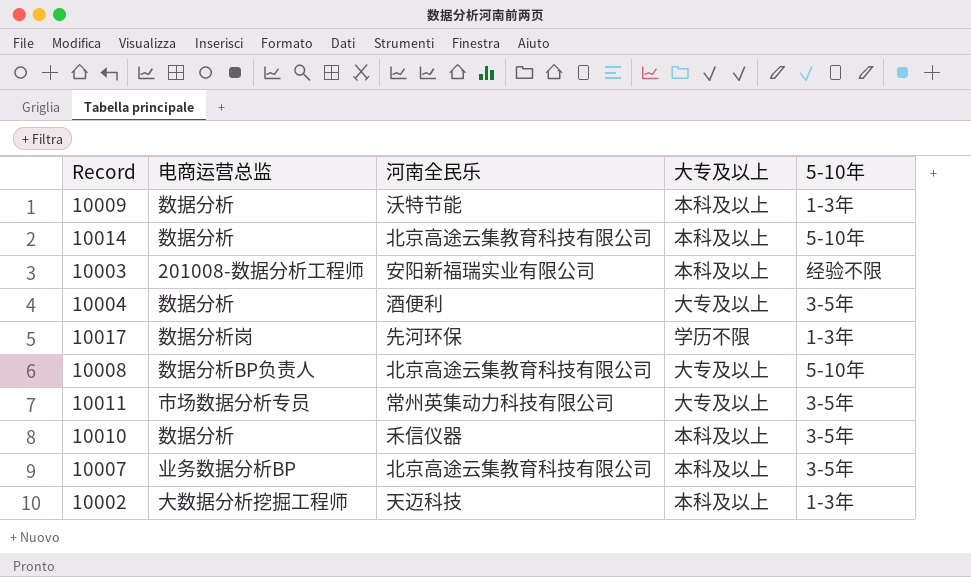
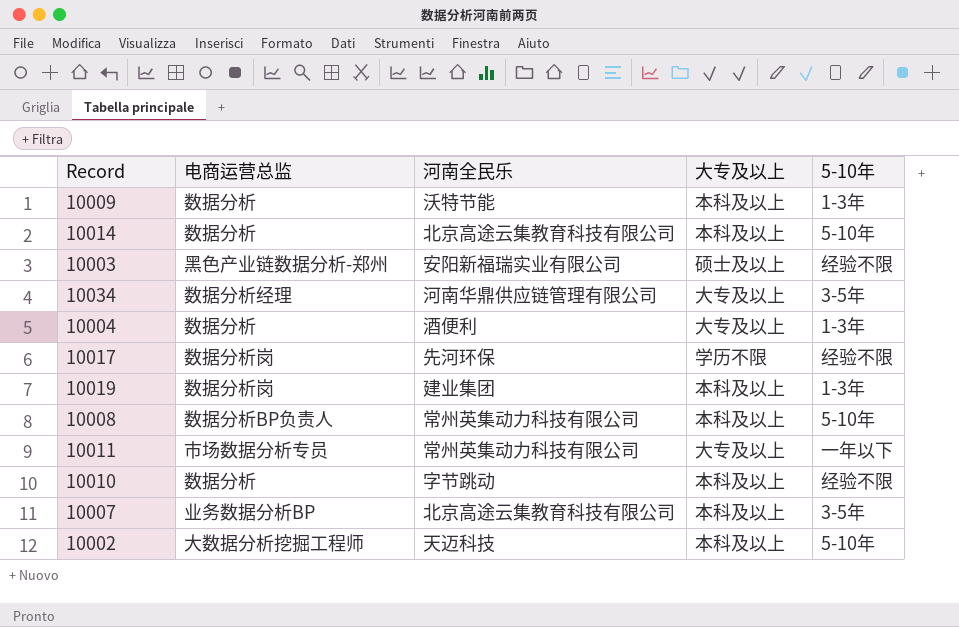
10003 | 电商运营总监: 201008-数据分析工程师 -> 黑色产业链数据分析-郑州
10003 | 大专及以上: 本科及以上 -> 硕士及以上
row 10034: none -> 数据分析经理 | 河南华鼎供应链管理有限公司 | 大专及以上 | 3-5年
10004 | 5-10年: 3-5年 -> 1-3年
10017 | 5-10年: 1-3年 -> 经验不限
row 10019: none -> 数据分析岗 | 建业集团 | 本科及以上 | 1-3年
10008 | 河南全民乐: 北京高途云集教育科技有限公司 -> 常州英集动力科技有限公司
10008 | 大专及以上: 大专及以上 -> 本科及以上
10011 | 5-10年: 3-5年 -> 一年以下
10010 | 河南全民乐: 禾信仪器 -> 字节跳动
10010 | 5-10年: 3-5年 -> 经验不限
10002 | 5-10年: 1-3年 -> 5-10年

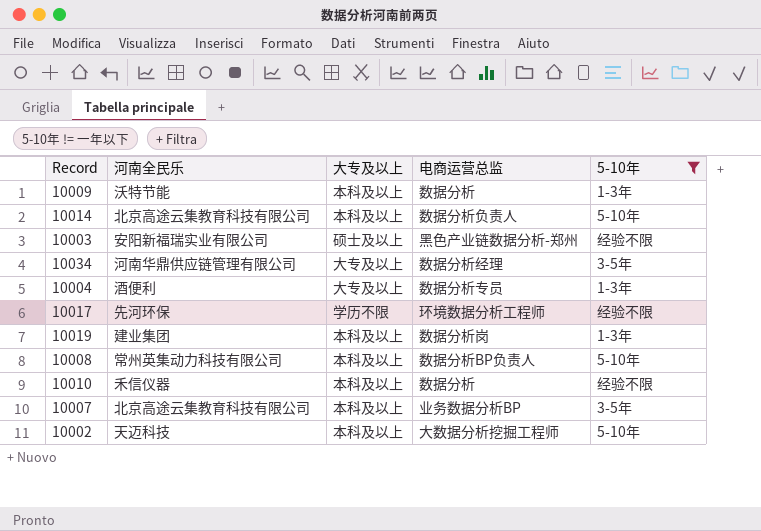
filter: none -> 5-10年 != 一年以下
column 电商运营总监 | position: 2 -> 4
10014 | 电商运营总监: 数据分析 -> 数据分析负责人
10004 | 电商运营总监: 数据分析 -> 数据分析专员
10017 | 电商运营总监: 数据分析岗 -> 环境数据分析工程师
10010 | 河南全民乐: 字节跳动 -> 禾信仪器

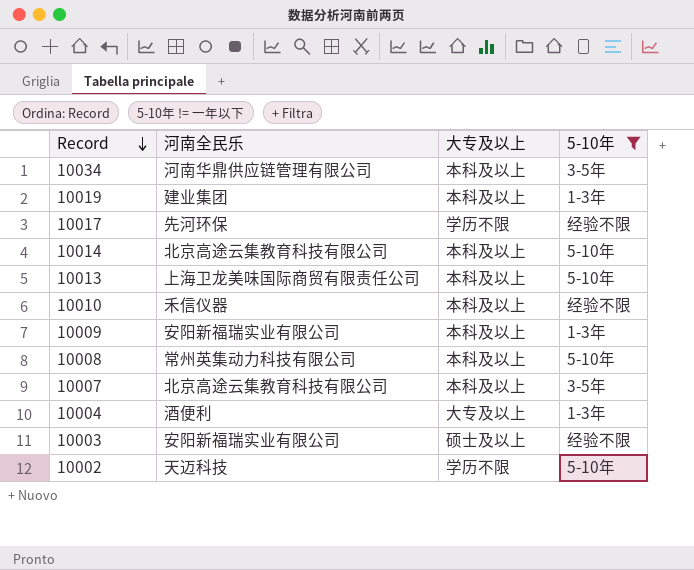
row order: none -> Record descending
column 电商运营总监 | position: 4 -> none
10034 | 大专及以上: 大专及以上 -> 本科及以上
row 10013: none -> 上海卫龙美味国际商贸有限责任公司 | 本科及以上 | 5-10年
10009 | 河南全民乐: 沃特节能 -> 安阳新福瑞实业有限公司
10002 | 大专及以上: 本科及以上 -> 学历不限

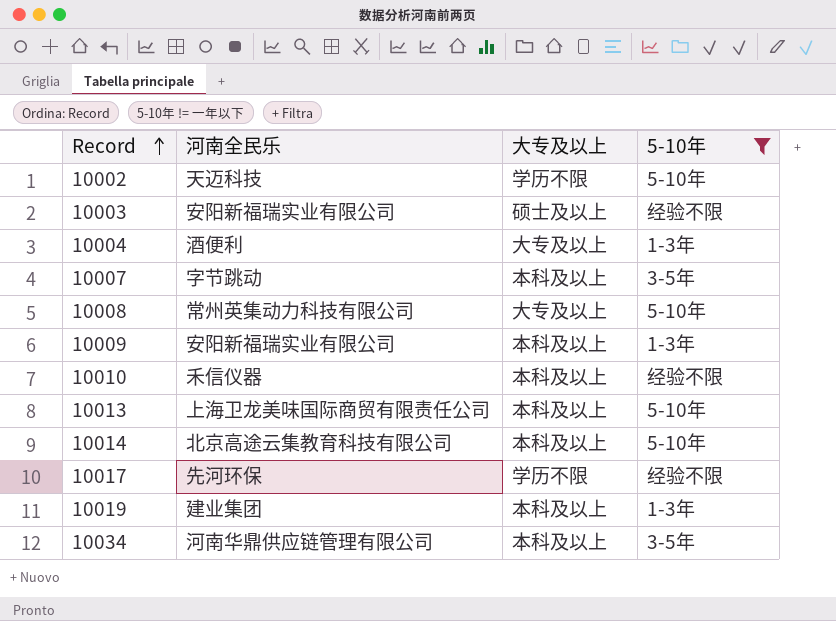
row order: Record descending -> Record ascending
10007 | 河南全民乐: 北京高途云集教育科技有限公司 -> 字节跳动
10008 | 大专及以上: 本科及以上 -> 大专及以上

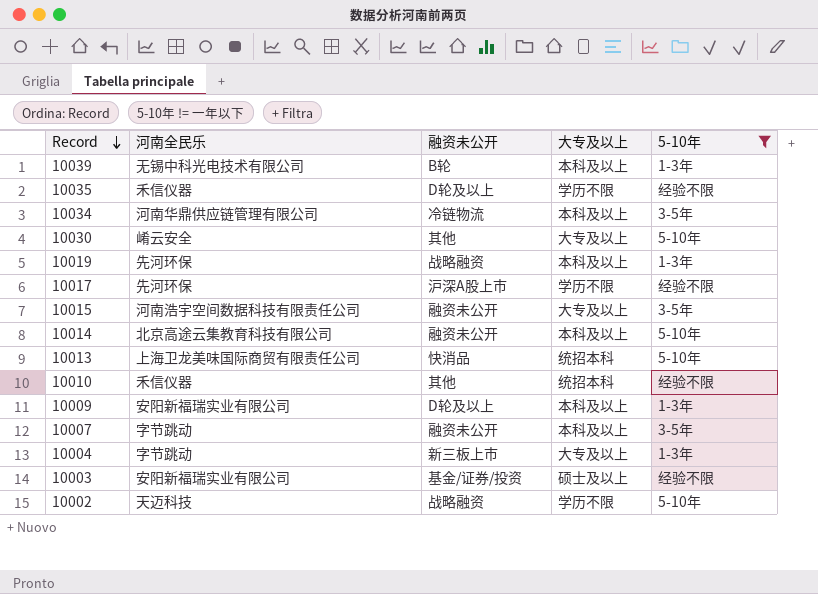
row order: Record ascending -> Record descending
column 融资未公开 | position: none -> 3
row 10008: 常州英集动力科技有限公司 | 大专及以上 | 5-10年 -> none
row 10039: none -> 无锡中科光电技术有限公司 | B轮 | 本科及以上 | 1-3年
row 10035: none -> 禾信仪器 | D轮及以上 | 学历不限 | 经验不限
row 10030: none -> 崤云安全 | 其他 | 大专及以上 | 5-10年
10019 | 河南全民乐: 建业集团 -> 先河环保
row 10015: none -> 河南浩宇空间数据科技有限责任公司 | 融资未公开 | 大专及以上 | 3-5年
10013 | 大专及以上: 本科及以上 -> 统招本科
10010 | 大专及以上: 本科及以上 -> 统招本科
10004 | 河南全民乐: 酒便利 -> 字节跳动

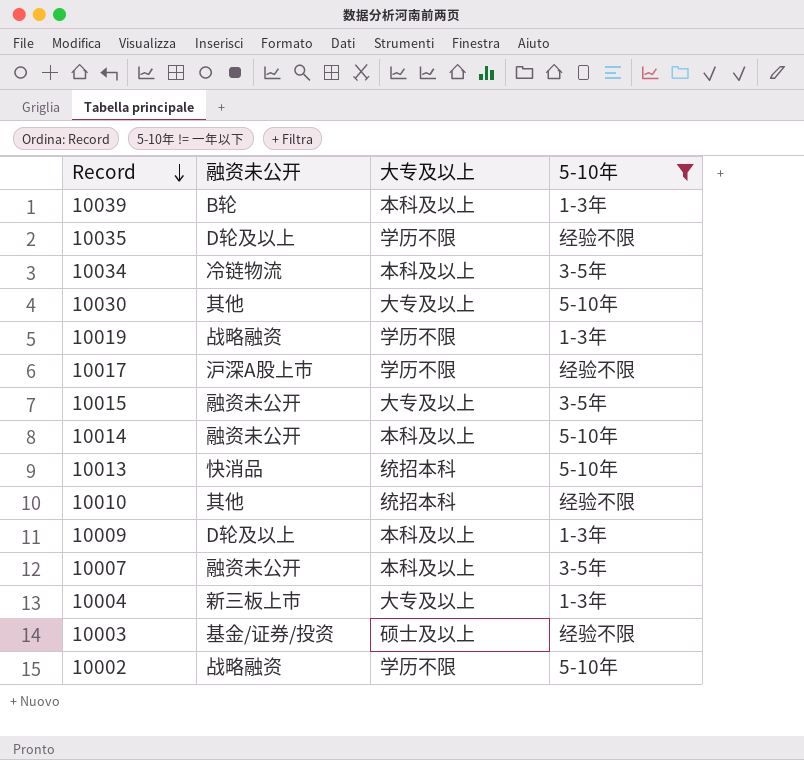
column 河南全民乐 | position: 2 -> none
10019 | 大专及以上: 本科及以上 -> 学历不限

